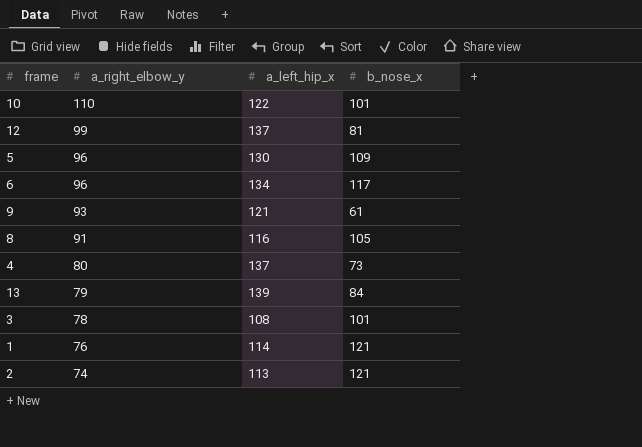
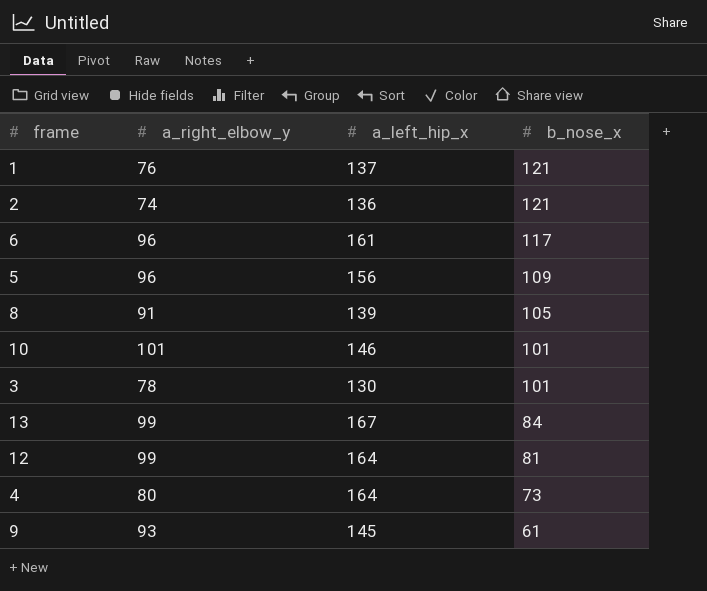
row order: a_right_elbow_y descending -> b_nose_x descending
1 | a_left_hip_x: 114 -> 137
2 | a_left_hip_x: 113 -> 136
6 | a_left_hip_x: 134 -> 161
5 | a_left_hip_x: 130 -> 156
8 | a_left_hip_x: 116 -> 139
10 | a_right_elbow_y: 110 -> 101
10 | a_left_hip_x: 122 -> 146
3 | a_left_hip_x: 108 -> 130
13 | a_right_elbow_y: 79 -> 99
13 | a_left_hip_x: 139 -> 167
12 | a_left_hip_x: 137 -> 164
4 | a_left_hip_x: 137 -> 164
9 | a_left_hip_x: 121 -> 145

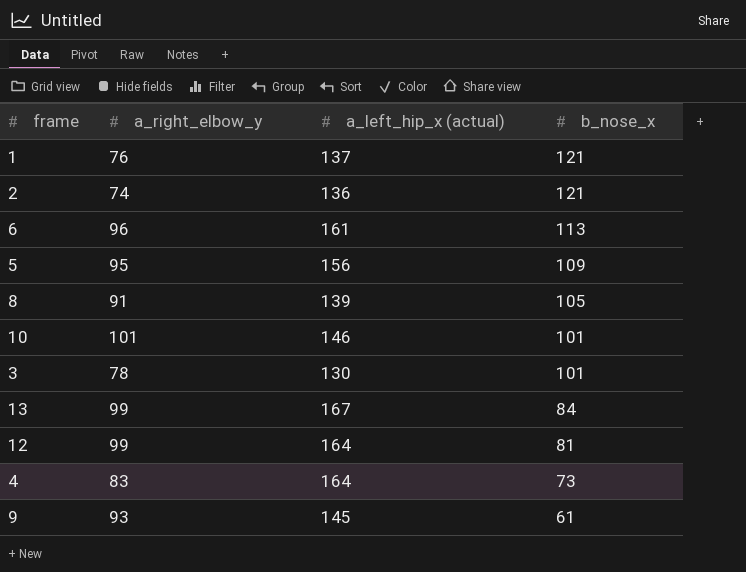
column name: a_left_hip_x -> a_left_hip_x (actual)
6 | b_nose_x: 117 -> 113
5 | a_right_elbow_y: 96 -> 95
4 | a_right_elbow_y: 80 -> 83

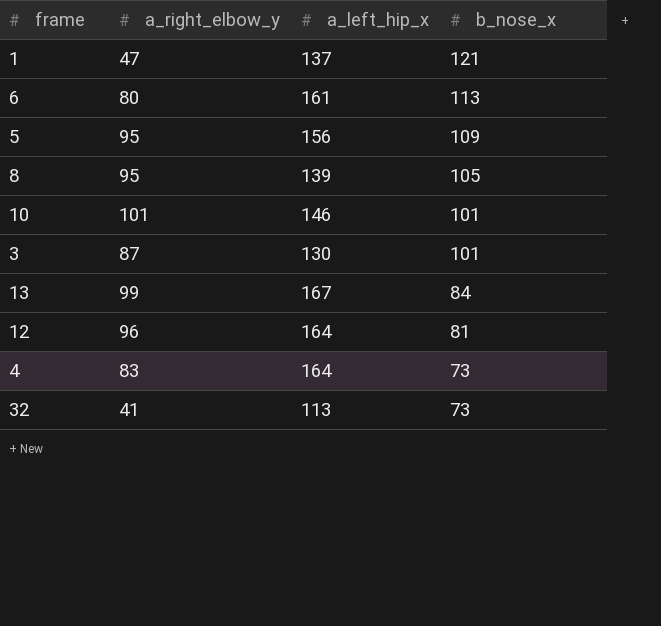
column name: a_left_hip_x (actual) -> a_left_hip_x
row 2: 74 | 136 | 121 -> none
row 9: 93 | 145 | 61 -> none
1 | a_right_elbow_y: 76 -> 47
6 | a_right_elbow_y: 96 -> 80
8 | a_right_elbow_y: 91 -> 95
3 | a_right_elbow_y: 78 -> 87
12 | a_right_elbow_y: 99 -> 96
row 32: none -> 41 | 113 | 73

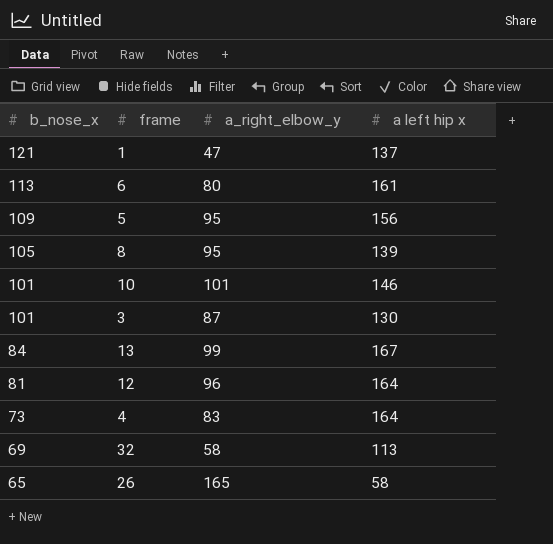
column b_nose_x | position: 4 -> 1
column name: a_left_hip_x -> a left hip x
32 | b_nose_x: 73 -> 69
32 | a_right_elbow_y: 41 -> 58
row 26: none -> 65 | 165 | 58

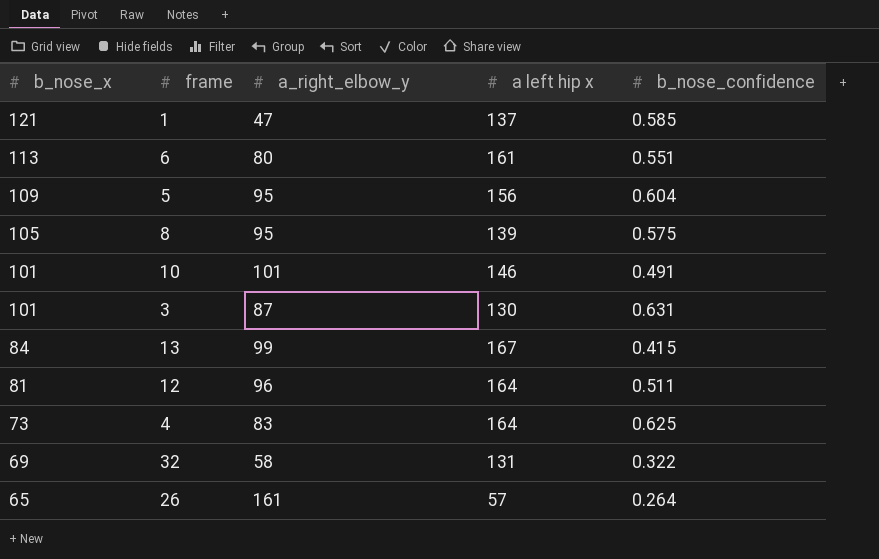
column b_nose_confidence | position: none -> 5
32 | a left hip x: 113 -> 131
26 | a_right_elbow_y: 165 -> 161
26 | a left hip x: 58 -> 57

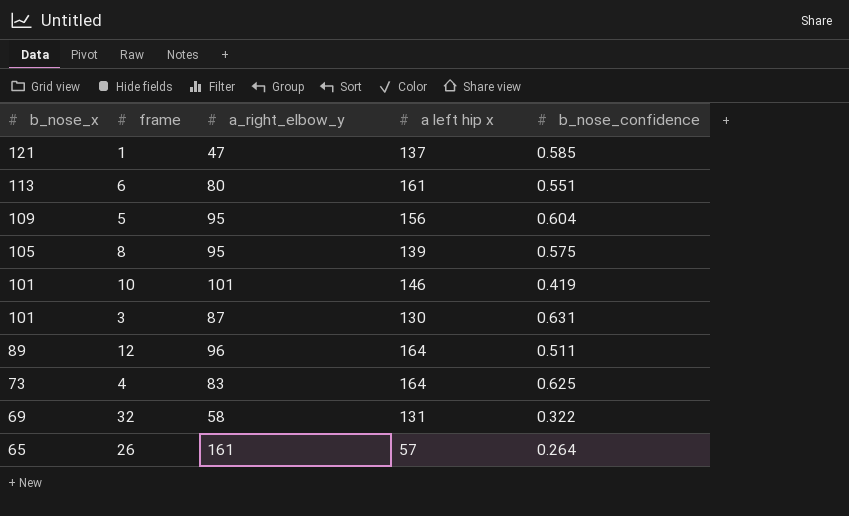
row 13: 84 | 99 | 167 | 0.415 -> none
10 | b_nose_confidence: 0.491 -> 0.419
12 | b_nose_x: 81 -> 89

